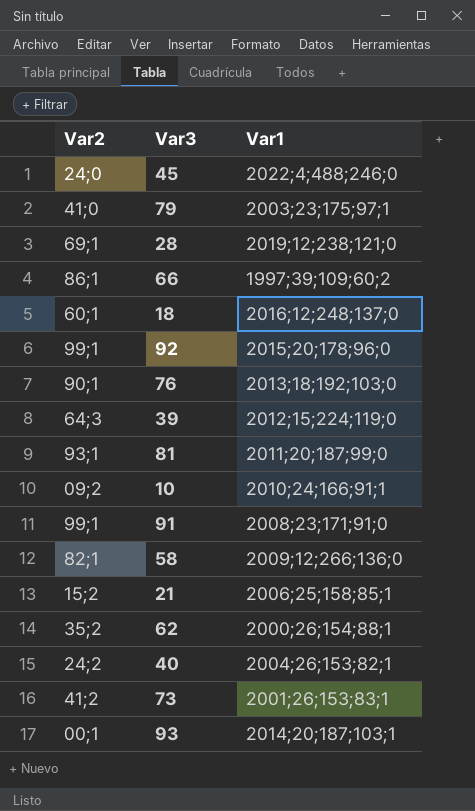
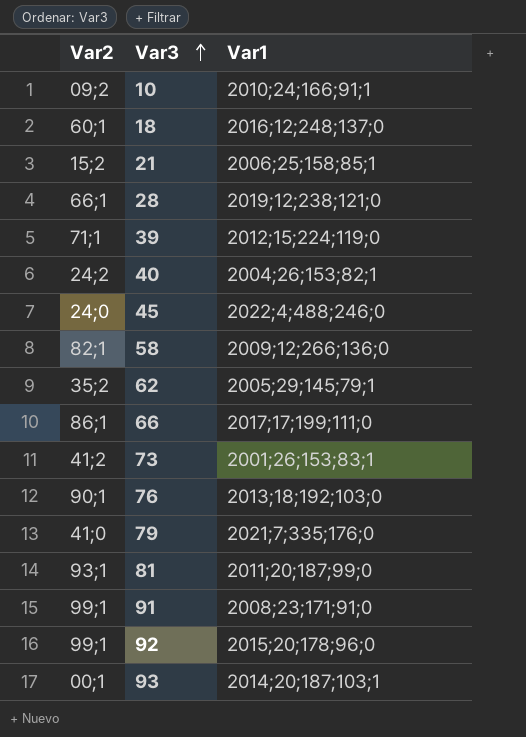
row order: none -> Var3 ascending
28 | Var2: 69;1 -> 66;1
39 | Var2: 64;3 -> 71;1
62 | Var1: 2000;26;154;88;1 -> 2005;29;145;79;1
66 | Var1: 1997;39;109;60;2 -> 2017;17;199;111;0
79 | Var1: 2003;23;175;97;1 -> 2021;7;335;176;0

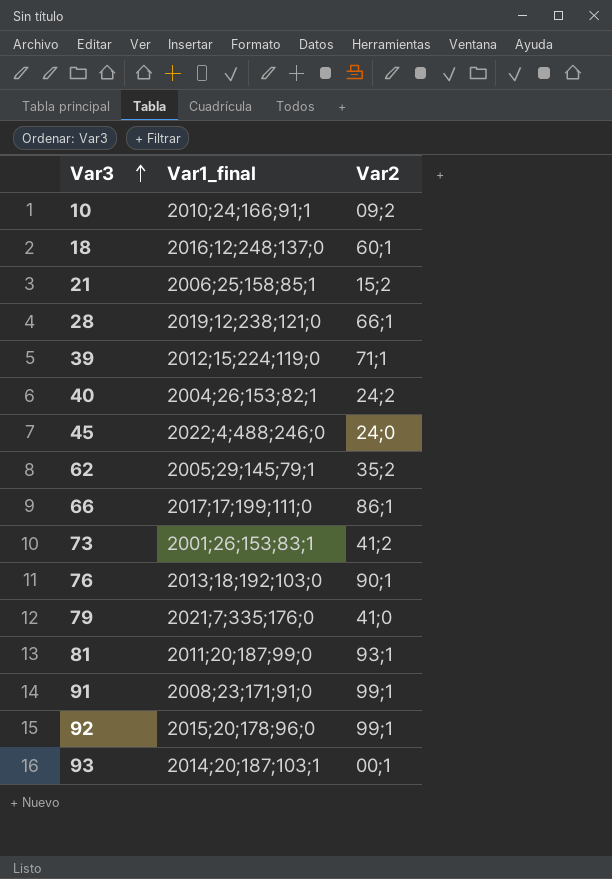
column name: Var1 -> Var1_final
column Var2 | position: 1 -> 3
row 58: 82;1 | 2009;12;266;136;0 -> none

